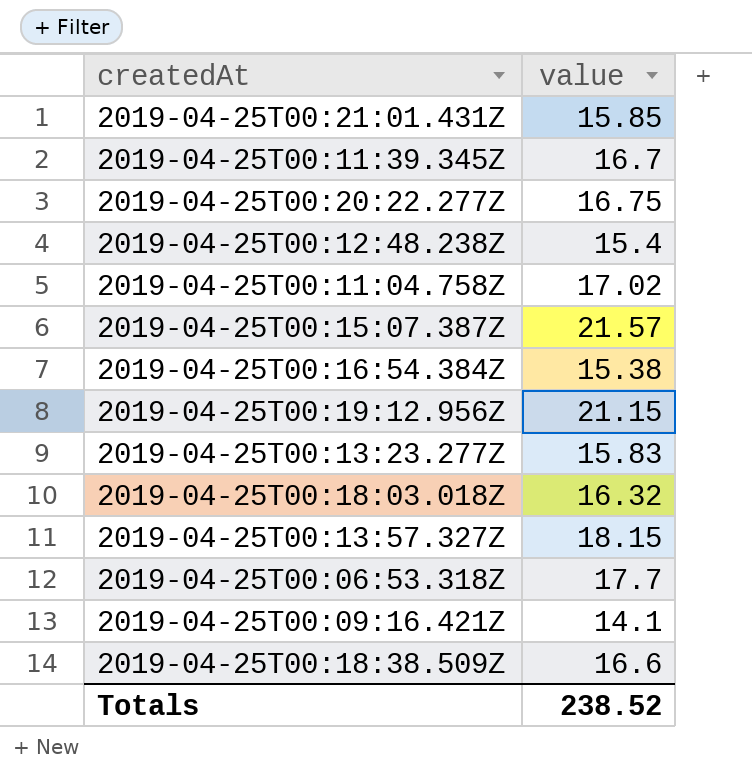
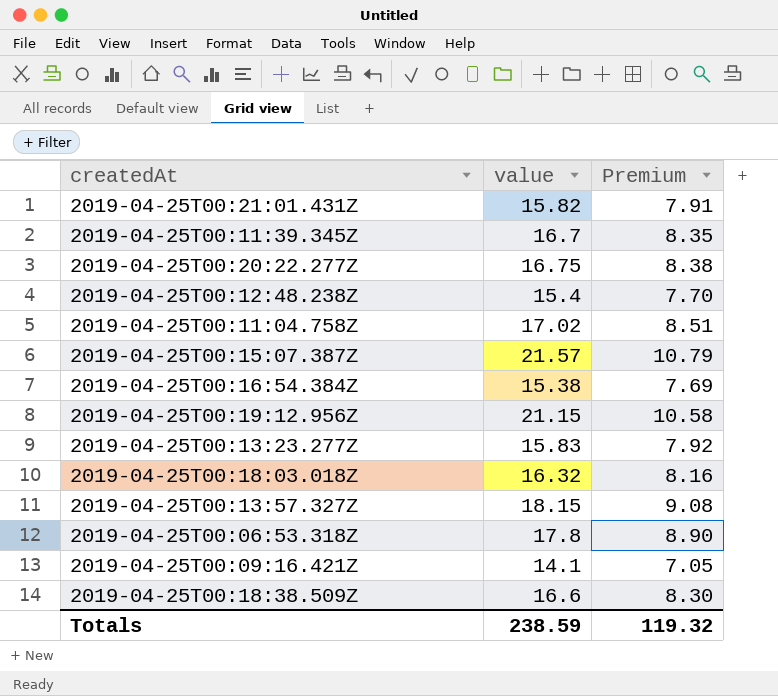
column Premium | formula: none -> [value] * 0.5
2019-04-25T00:21:01.431Z | value: 15.85 -> 15.82
2019-04-25T00:06:53.318Z | value: 17.7 -> 17.8
Totals | value: 238.52 -> 238.59

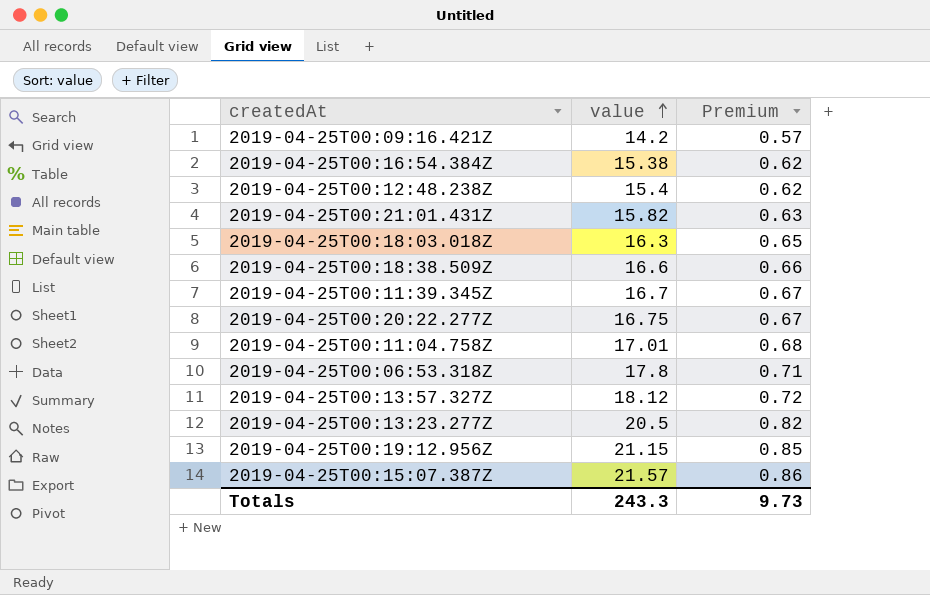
row order: none -> value ascending
column Premium | formula: [value] * 0.5 -> [value] * 0.04
2019-04-25T00:09:16.421Z | value: 14.1 -> 14.2
2019-04-25T00:18:03.018Z | value: 16.32 -> 16.3
2019-04-25T00:11:04.758Z | value: 17.02 -> 17.01
2019-04-25T00:13:57.327Z | value: 18.15 -> 18.12
2019-04-25T00:13:23.277Z | value: 15.83 -> 20.5
Totals | value: 238.59 -> 243.3
Totals | Premium: 119.32 -> 9.73

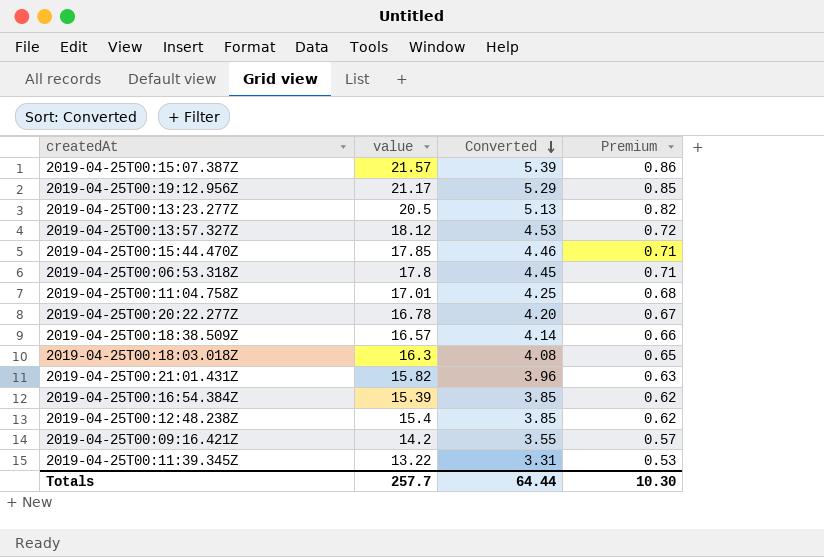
row order: value ascending -> Converted descending
column Converted | formula: none -> [value] * 0.25
2019-04-25T00:19:12.956Z | value: 21.15 -> 21.17
row 2019-04-25T00:15:44.470Z: none -> 17.85 | 4.46 | 0.71
2019-04-25T00:20:22.277Z | value: 16.75 -> 16.78
2019-04-25T00:18:38.509Z | value: 16.6 -> 16.57
2019-04-25T00:16:54.384Z | value: 15.38 -> 15.39
2019-04-25T00:11:39.345Z | value: 16.7 -> 13.22
2019-04-25T00:11:39.345Z | Premium: 0.67 -> 0.53
Totals | value: 243.3 -> 257.7
Totals | Premium: 9.73 -> 10.30

